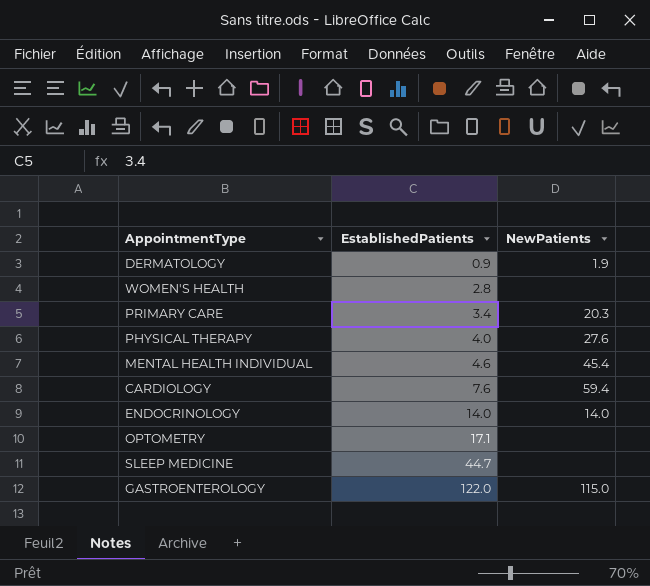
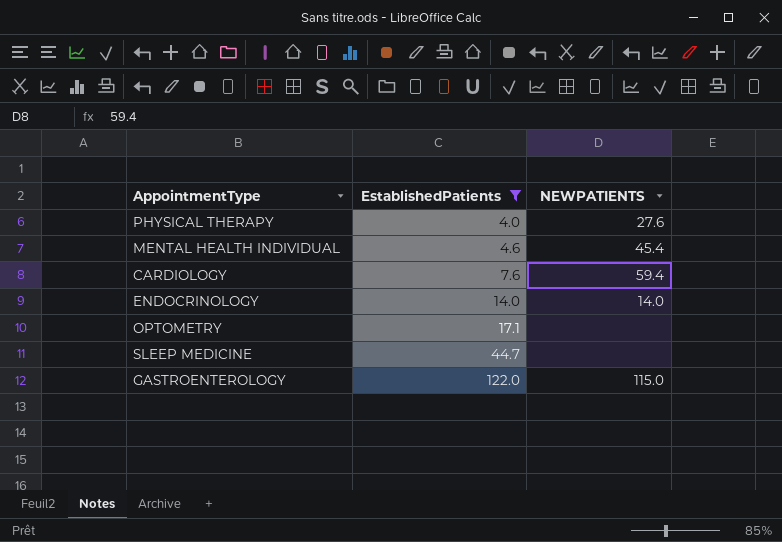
filter: none -> EstablishedPatients >= 4.0
column name: NewPatients -> NEWPATIENTS

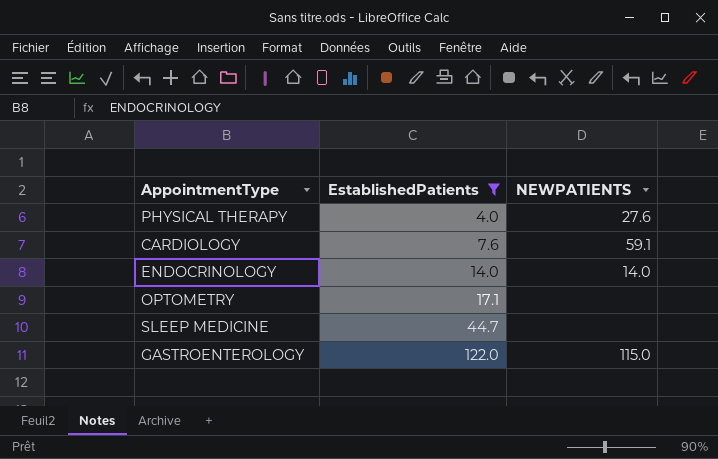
row MENTAL HEALTH INDIVIDUAL: 4.6 | 45.4 -> none
CARDIOLOGY | NEWPATIENTS: 59.4 -> 59.1

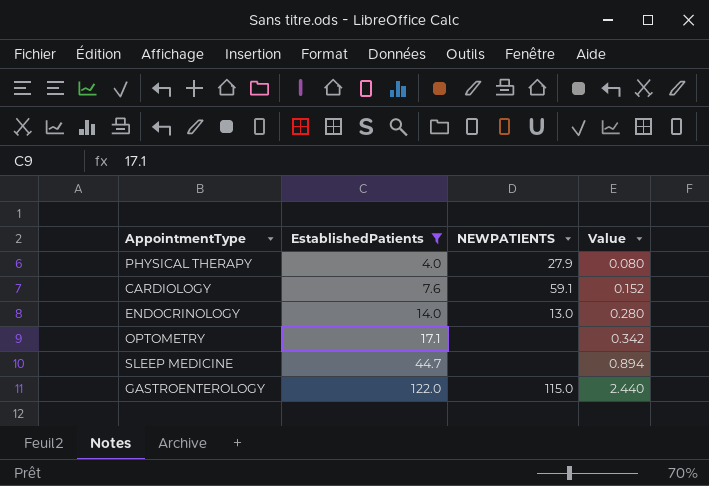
column Value | formula: none -> [EstablishedPatients] * 0.02
PHYSICAL THERAPY | NEWPATIENTS: 27.6 -> 27.9
ENDOCRINOLOGY | NEWPATIENTS: 14.0 -> 13.0

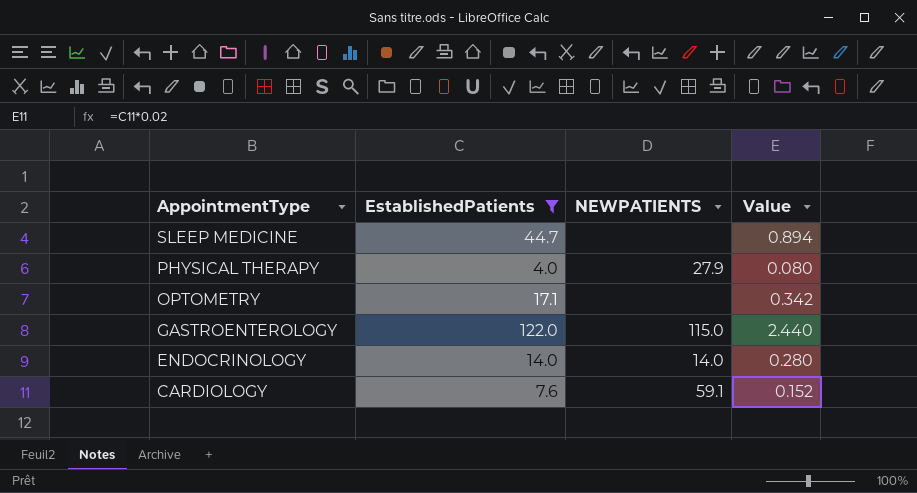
row order: EstablishedPatients ascending -> AppointmentType descending
ENDOCRINOLOGY | NEWPATIENTS: 13.0 -> 14.0

